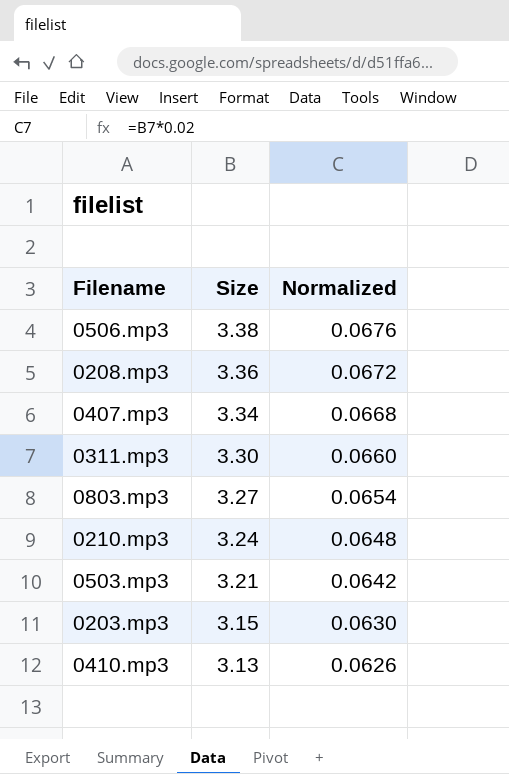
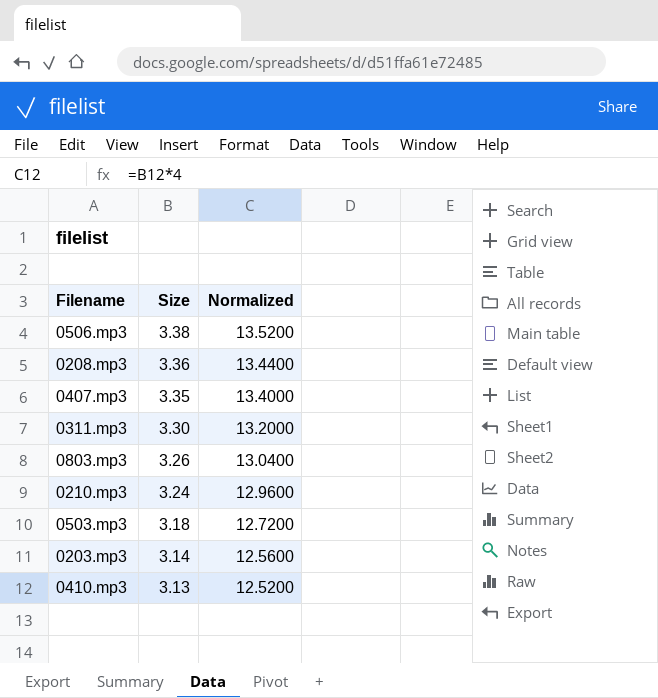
column Normalized | formula: [Size] * 0.02 -> [Size] * 4
0407.mp3 | Size: 3.34 -> 3.35
0803.mp3 | Size: 3.27 -> 3.26
0503.mp3 | Size: 3.21 -> 3.18
0203.mp3 | Size: 3.15 -> 3.14

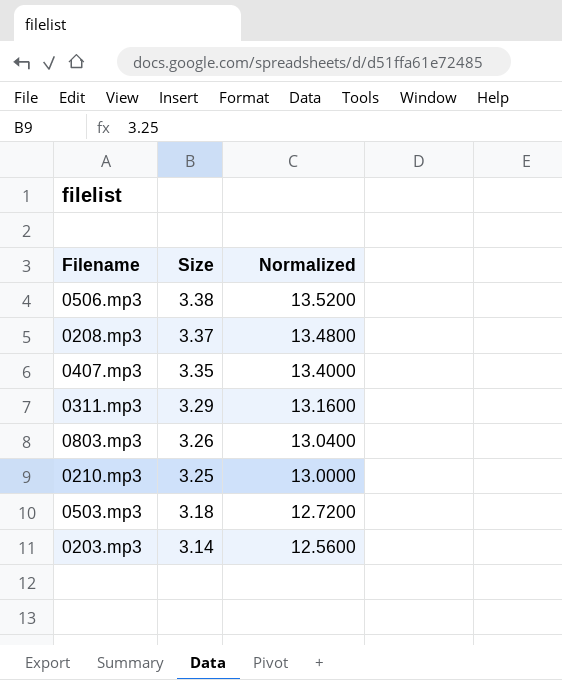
row 0410.mp3: 3.13 | 12.5200 -> none
0208.mp3 | Size: 3.36 -> 3.37
0208.mp3 | Normalized: 13.4400 -> 13.4800
0311.mp3 | Size: 3.30 -> 3.29
0311.mp3 | Normalized: 13.2000 -> 13.1600
0210.mp3 | Size: 3.24 -> 3.25
0210.mp3 | Normalized: 12.9600 -> 13.0000

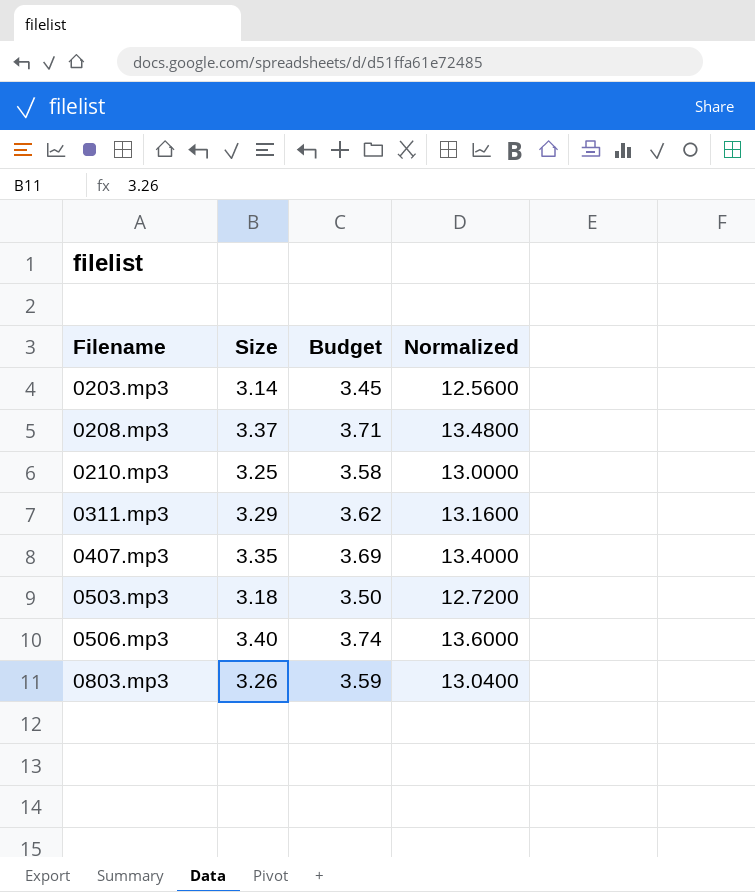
row order: Size descending -> Filename ascending
column Budget | formula: none -> [Size] * 1.1
0506.mp3 | Size: 3.38 -> 3.40
0506.mp3 | Normalized: 13.5200 -> 13.6000

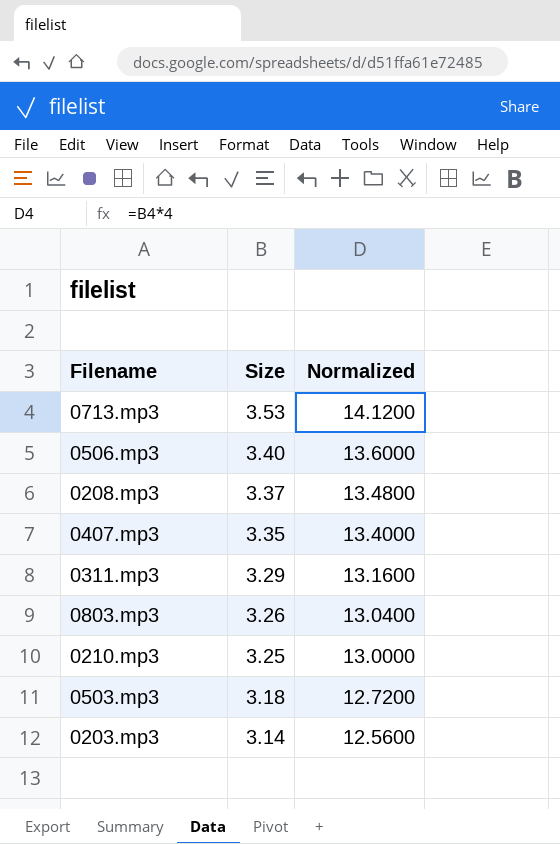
row order: Filename ascending -> Size descending
column Budget | formula: [Size] * 1.1 -> none
row 0713.mp3: none -> 3.53 | 14.1200

